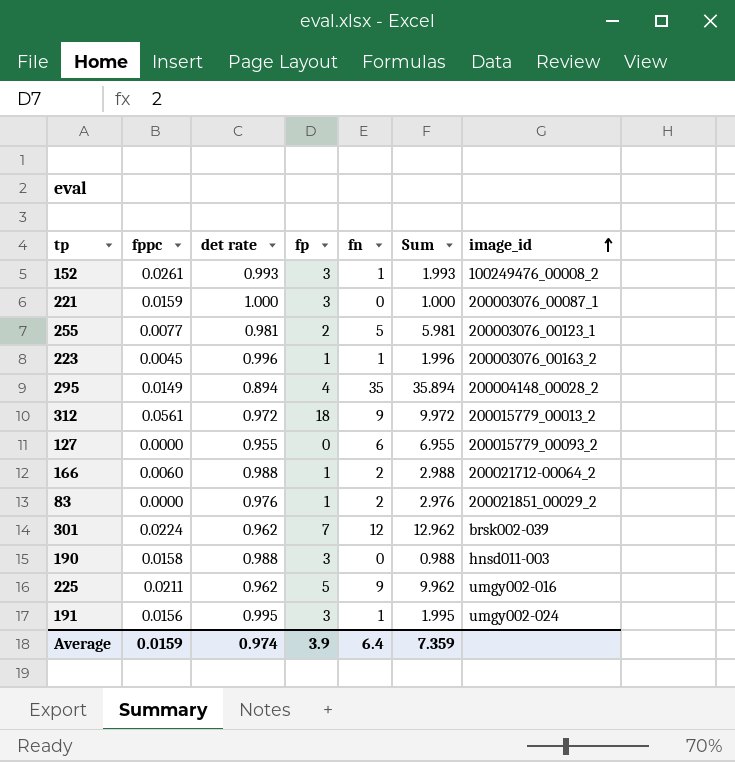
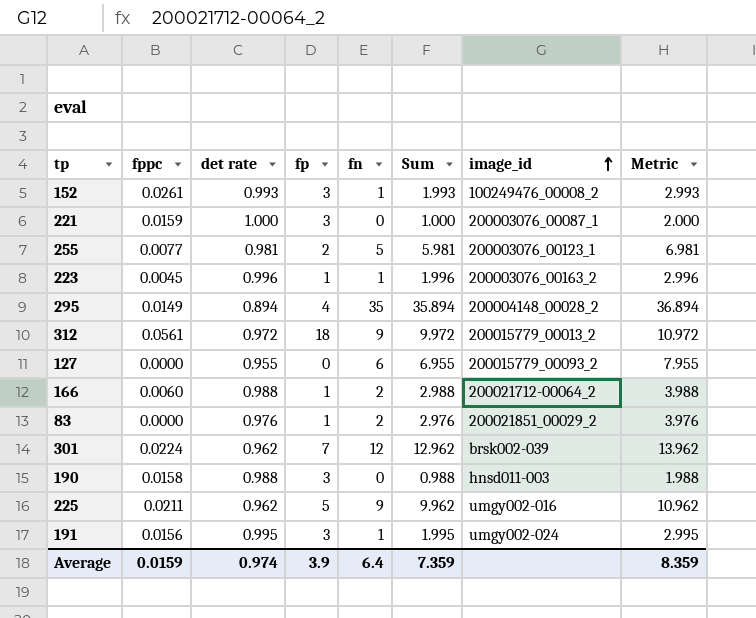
column Metric | formula: none -> [Sum] + 1

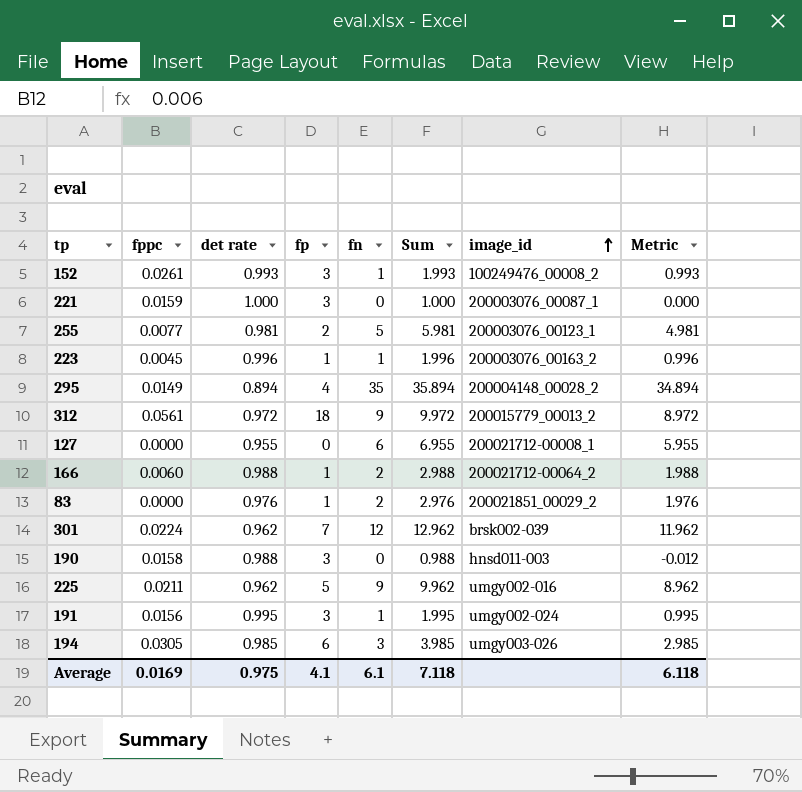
column Metric | formula: [Sum] + 1 -> [Sum] - 1
127 | image_id: 200015779_00093_2 -> 200021712-00008_1
row 194: none -> 0.0305 | 0.985 | 6 | 3 | 3.985 | umgy003-026 | 2.985
Average | fppc: 0.0159 -> 0.0169
Average | det rate: 0.974 -> 0.975
Average | fp: 3.9 -> 4.1
Average | fn: 6.4 -> 6.1
Average | Sum: 7.359 -> 7.118
Average | Metric: 8.359 -> 6.118

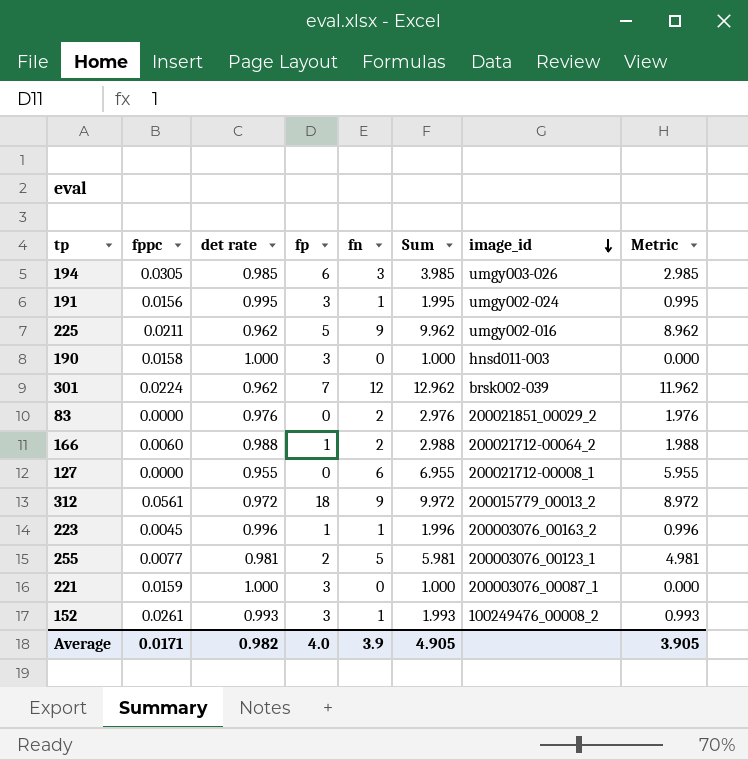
row order: image_id ascending -> image_id descending
row 295: 0.0149 | 0.894 | 4 | 35 | 35.894 | 200004148_00028_2 | 34.894 -> none
190 | det rate: 0.988 -> 1.000
190 | Sum: 0.988 -> 1.000
190 | Metric: -0.012 -> 0.000
83 | fp: 1 -> 0
Average | fppc: 0.0169 -> 0.0171
Average | det rate: 0.975 -> 0.982
Average | fp: 4.1 -> 4.0
Average | fn: 6.1 -> 3.9
Average | Sum: 7.118 -> 4.905
Average | Metric: 6.118 -> 3.905

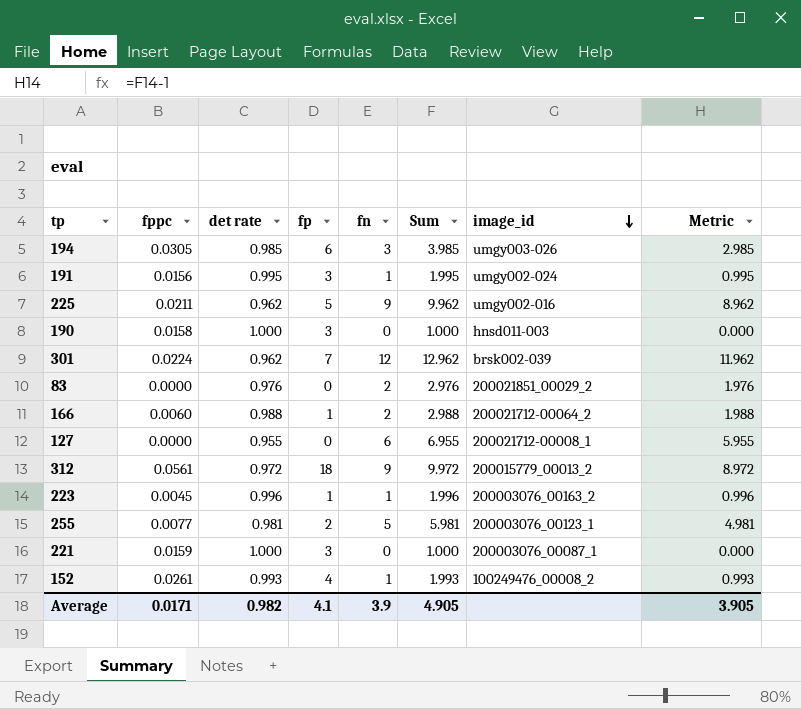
152 | fp: 3 -> 4
Average | fp: 4.0 -> 4.1

